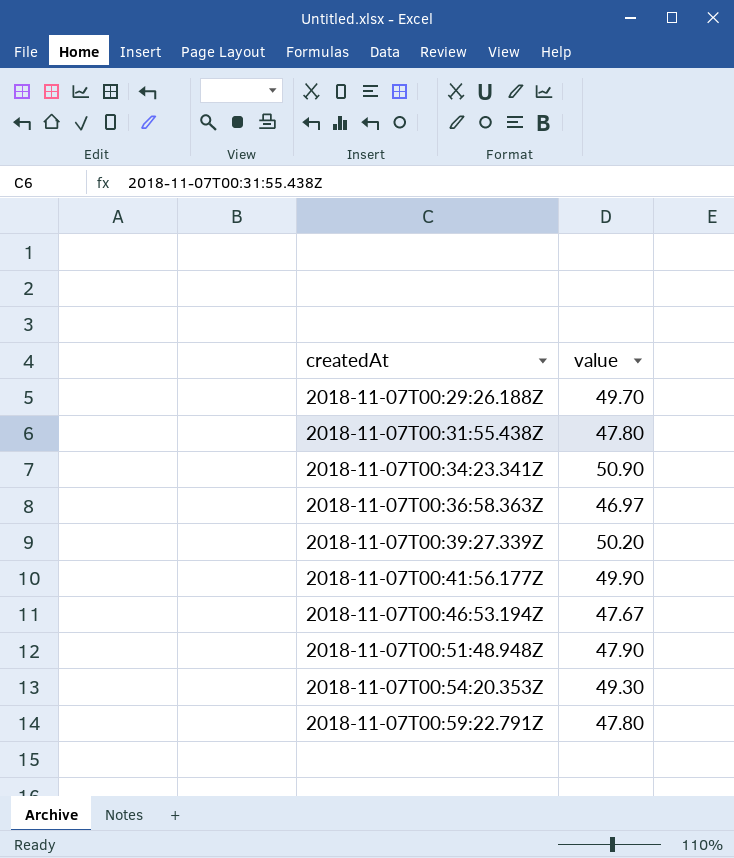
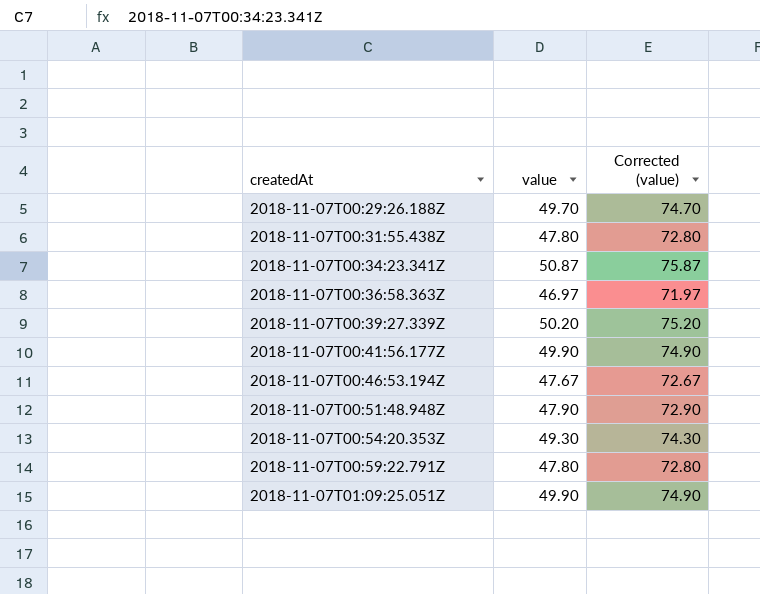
column Corrected (value) | formula: none -> [value] + 25
2018-11-07T00:34:23.341Z | value: 50.90 -> 50.87
row 2018-11-07T01:09:25.051Z: none -> 49.90 | 74.90

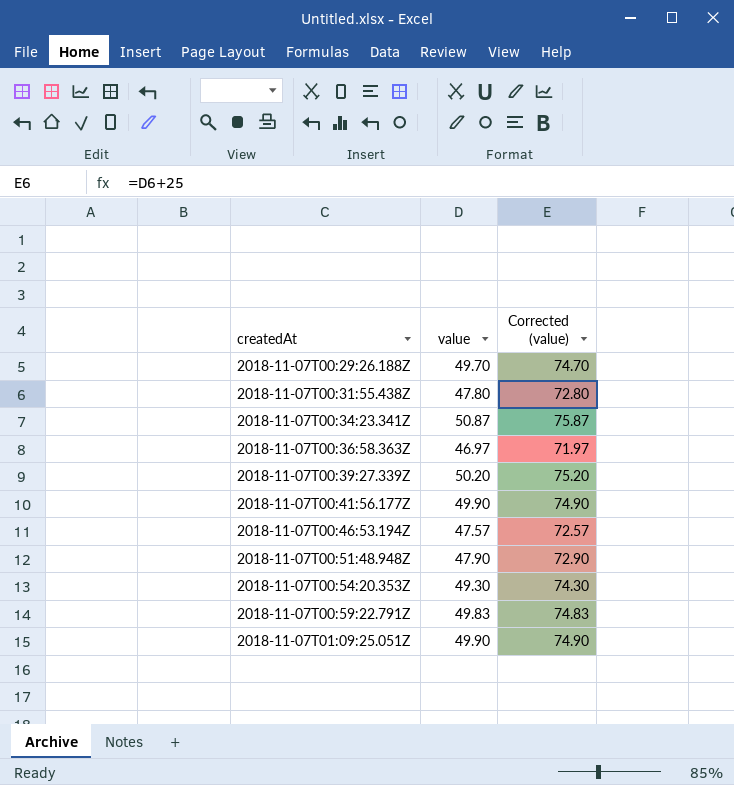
2018-11-07T00:46:53.194Z | value: 47.67 -> 47.57
2018-11-07T00:46:53.194Z | Corrected (value): 72.67 -> 72.57
2018-11-07T00:59:22.791Z | value: 47.80 -> 49.83
2018-11-07T00:59:22.791Z | Corrected (value): 72.80 -> 74.83

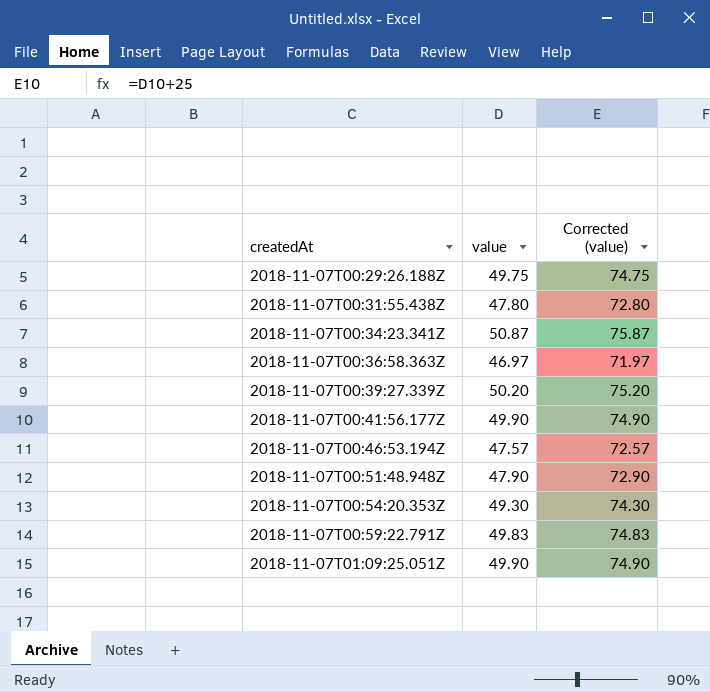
2018-11-07T00:29:26.188Z | value: 49.70 -> 49.75
2018-11-07T00:29:26.188Z | Corrected (value): 74.70 -> 74.75

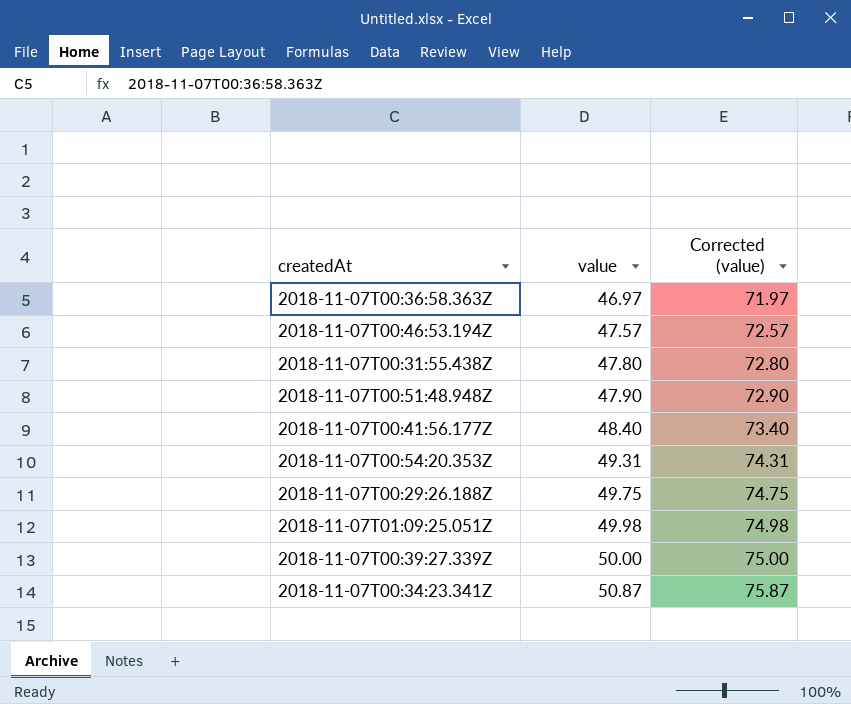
row order: createdAt ascending -> value ascending
row 2018-11-07T00:59:22.791Z: 49.83 | 74.83 -> none
2018-11-07T00:41:56.177Z | value: 49.90 -> 48.40
2018-11-07T00:41:56.177Z | Corrected (value): 74.90 -> 73.40
2018-11-07T00:54:20.353Z | value: 49.30 -> 49.31
2018-11-07T00:54:20.353Z | Corrected (value): 74.30 -> 74.31
2018-11-07T01:09:25.051Z | value: 49.90 -> 49.98
2018-11-07T01:09:25.051Z | Corrected (value): 74.90 -> 74.98
2018-11-07T00:39:27.339Z | value: 50.20 -> 50.00
2018-11-07T00:39:27.339Z | Corrected (value): 75.20 -> 75.00

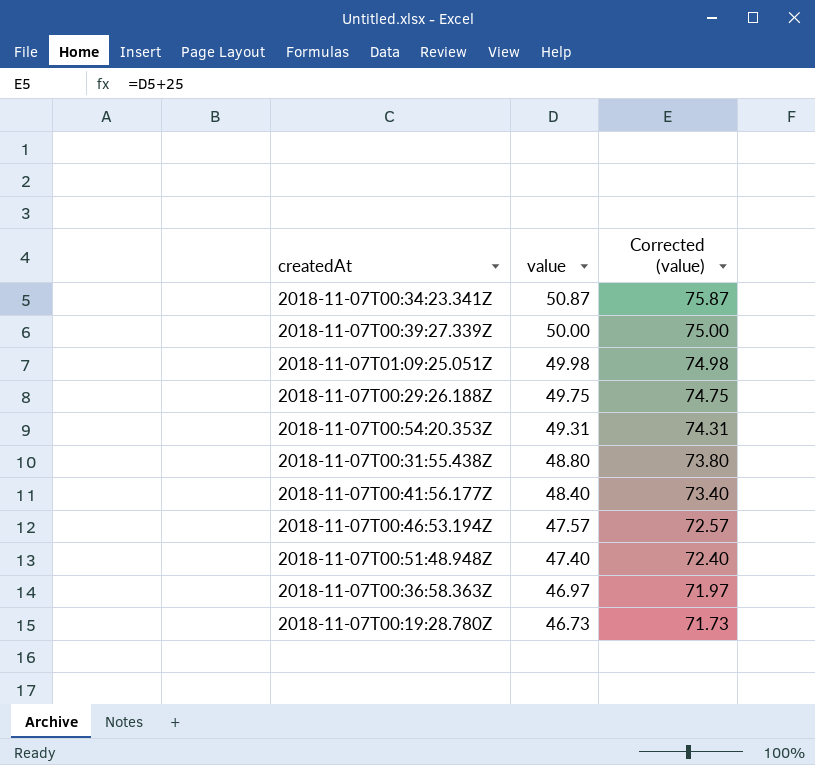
row order: value ascending -> value descending
2018-11-07T00:31:55.438Z | value: 47.80 -> 48.80
2018-11-07T00:31:55.438Z | Corrected (value): 72.80 -> 73.80
2018-11-07T00:51:48.948Z | value: 47.90 -> 47.40
2018-11-07T00:51:48.948Z | Corrected (value): 72.90 -> 72.40
row 2018-11-07T00:19:28.780Z: none -> 46.73 | 71.73

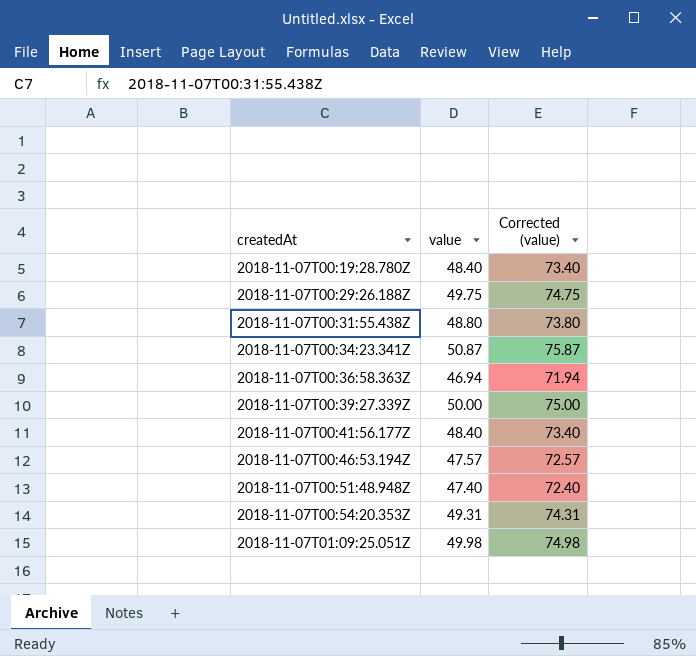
row order: value descending -> createdAt ascending
2018-11-07T00:19:28.780Z | value: 46.73 -> 48.40
2018-11-07T00:19:28.780Z | Corrected (value): 71.73 -> 73.40
2018-11-07T00:36:58.363Z | value: 46.97 -> 46.94
2018-11-07T00:36:58.363Z | Corrected (value): 71.97 -> 71.94

